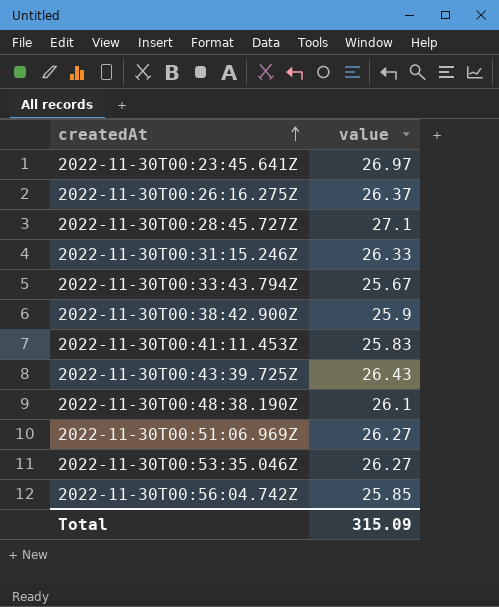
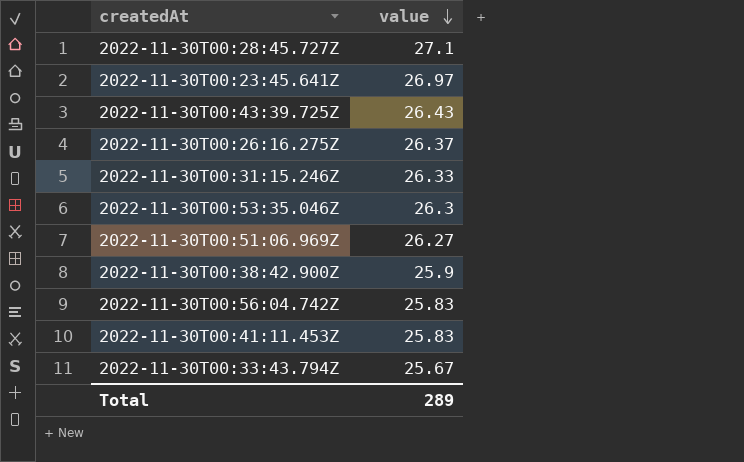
row order: createdAt ascending -> value descending
row 2022-11-30T00:48:38.190Z: 26.1 -> none
2022-11-30T00:53:35.046Z | value: 26.27 -> 26.3
2022-11-30T00:56:04.742Z | value: 25.85 -> 25.83
Total | value: 315.09 -> 289

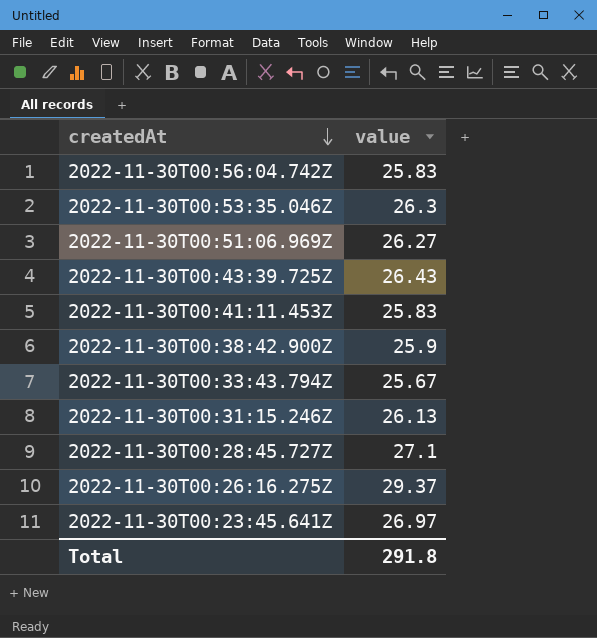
row order: value descending -> createdAt descending
2022-11-30T00:31:15.246Z | value: 26.33 -> 26.13
2022-11-30T00:26:16.275Z | value: 26.37 -> 29.37
Total | value: 289 -> 291.8

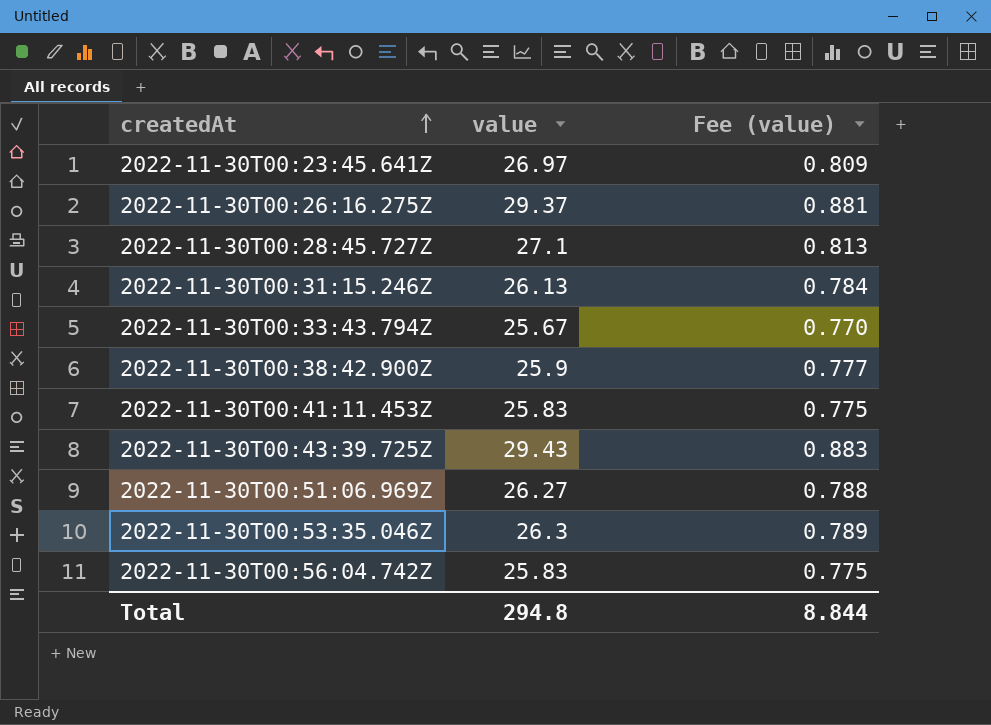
row order: createdAt descending -> createdAt ascending
column Fee (value) | formula: none -> [value] * 0.03
2022-11-30T00:43:39.725Z | value: 26.43 -> 29.43
Total | value: 291.8 -> 294.8

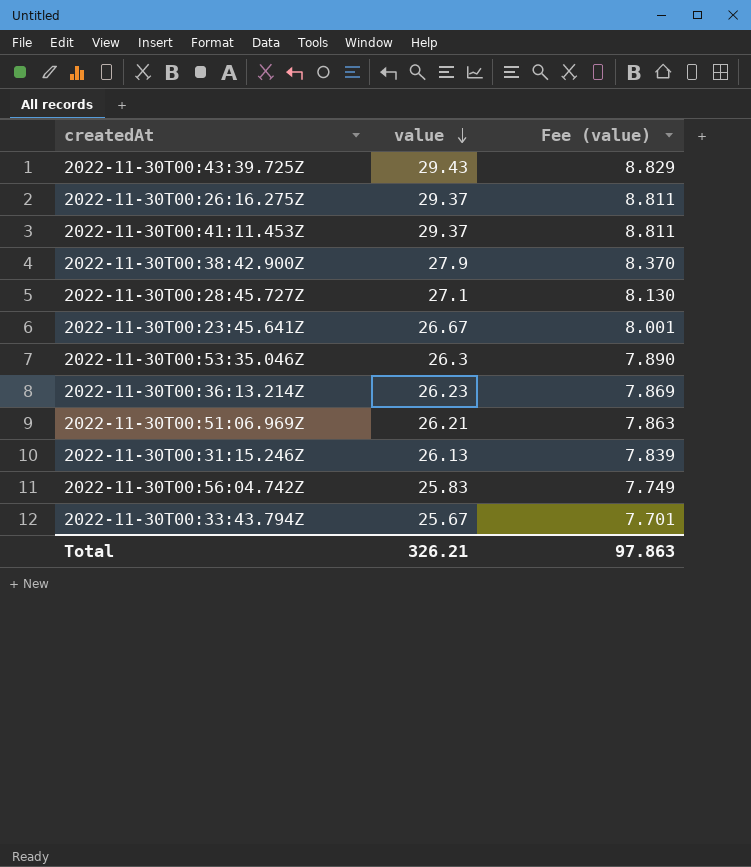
row order: createdAt ascending -> value descending
column Fee (value) | formula: [value] * 0.03 -> [value] * 0.3
2022-11-30T00:41:11.453Z | value: 25.83 -> 29.37
2022-11-30T00:38:42.900Z | value: 25.9 -> 27.9
2022-11-30T00:23:45.641Z | value: 26.97 -> 26.67
row 2022-11-30T00:36:13.214Z: none -> 26.23 | 7.869
2022-11-30T00:51:06.969Z | value: 26.27 -> 26.21
Total | value: 294.8 -> 326.21
Total | Fee (value): 8.844 -> 97.863

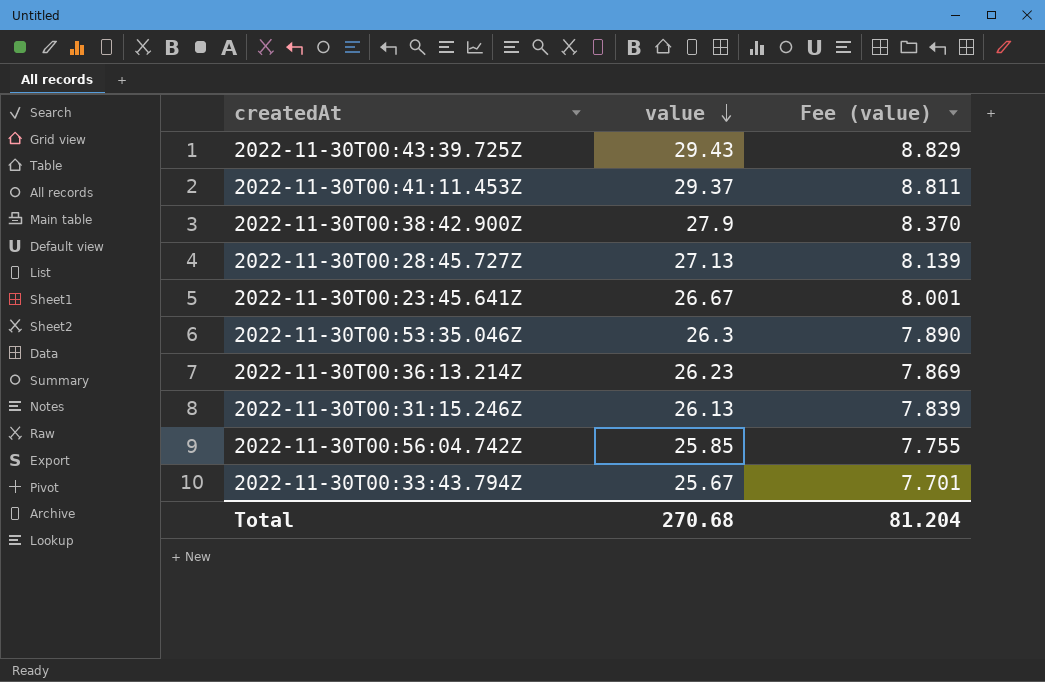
row 2022-11-30T00:26:16.275Z: 29.37 | 8.811 -> none
row 2022-11-30T00:51:06.969Z: 26.21 | 7.863 -> none
2022-11-30T00:28:45.727Z | value: 27.1 -> 27.13
2022-11-30T00:28:45.727Z | Fee (value): 8.130 -> 8.139
2022-11-30T00:56:04.742Z | value: 25.83 -> 25.85
2022-11-30T00:56:04.742Z | Fee (value): 7.749 -> 7.755
Total | value: 326.21 -> 270.68
Total | Fee (value): 97.863 -> 81.204

